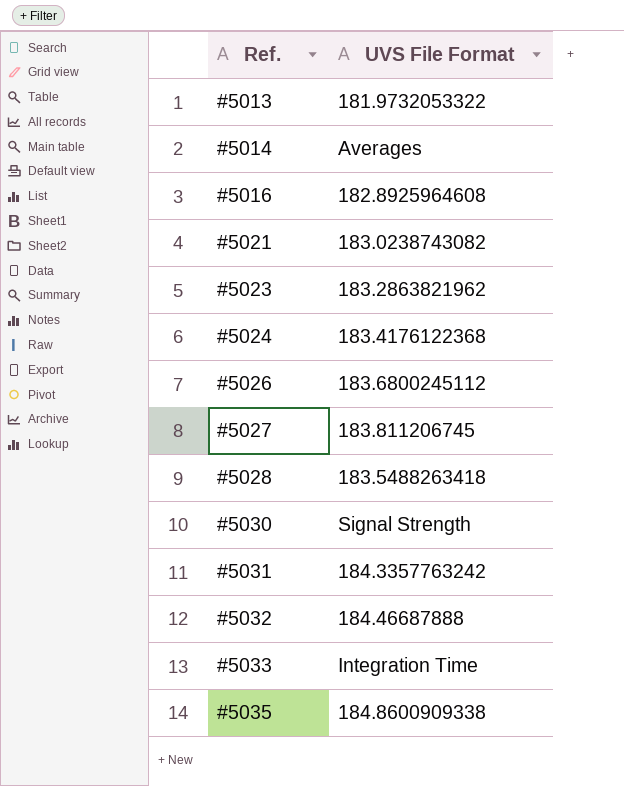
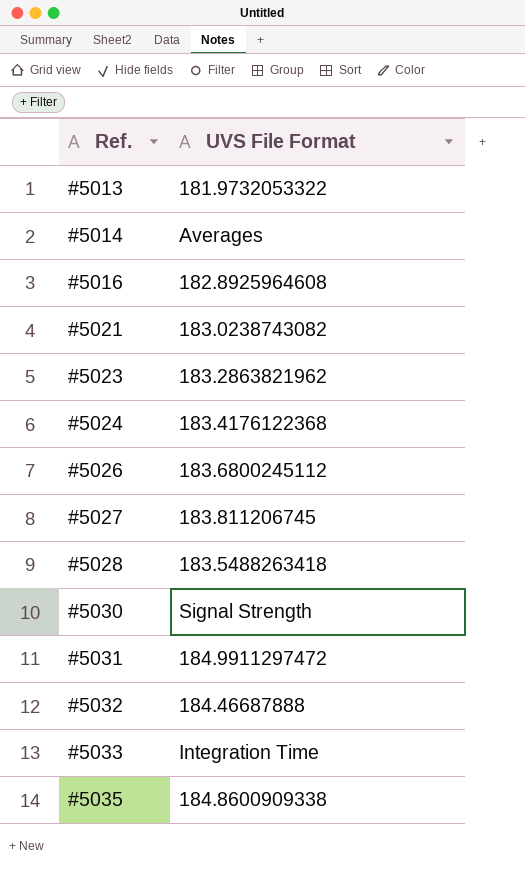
#5031 | UVS File Format: 184.3357763242 -> 184.9911297472

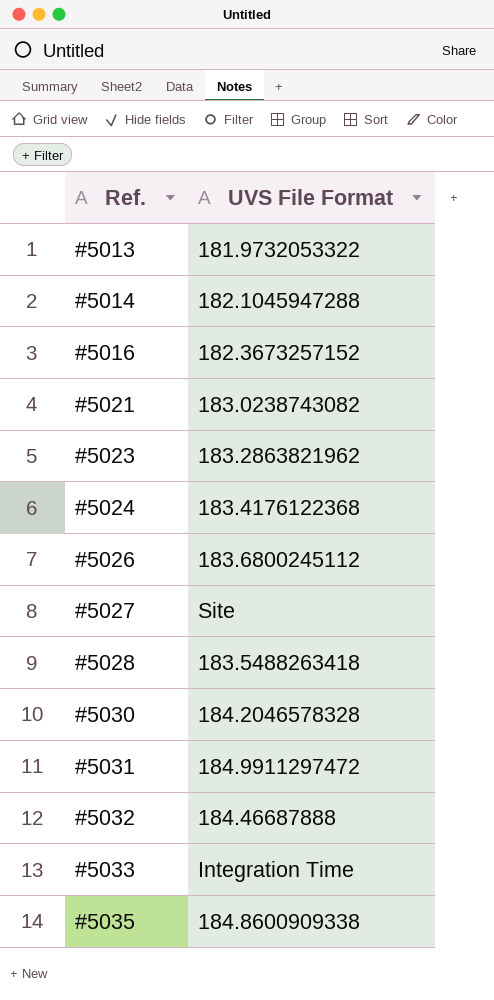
#5014 | UVS File Format: Averages -> 182.1045947288
#5016 | UVS File Format: 182.8925964608 -> 182.3673257152
#5027 | UVS File Format: 183.811206745 -> Site
#5030 | UVS File Format: Signal Strength -> 184.2046578328

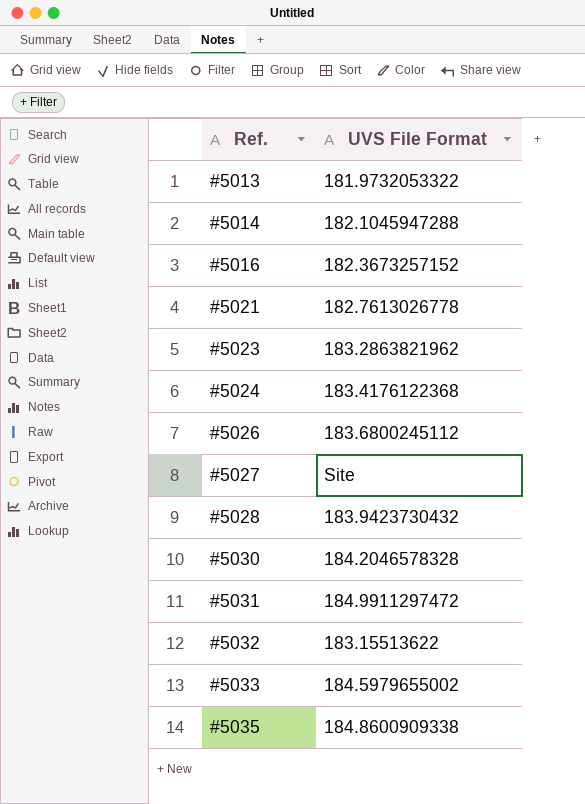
#5021 | UVS File Format: 183.0238743082 -> 182.7613026778
#5028 | UVS File Format: 183.5488263418 -> 183.9423730432
#5032 | UVS File Format: 184.46687888 -> 183.15513622
#5033 | UVS File Format: Integration Time -> 184.5979655002

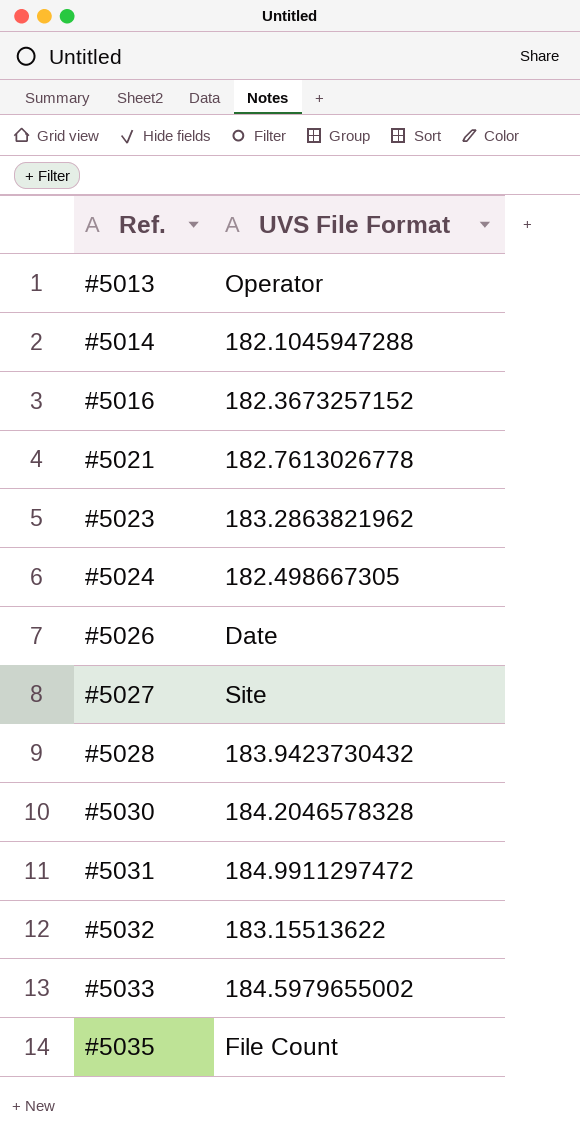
#5013 | UVS File Format: 181.9732053322 -> Operator
#5024 | UVS File Format: 183.4176122368 -> 182.498667305
#5026 | UVS File Format: 183.6800245112 -> Date
#5035 | UVS File Format: 184.8600909338 -> File Count

